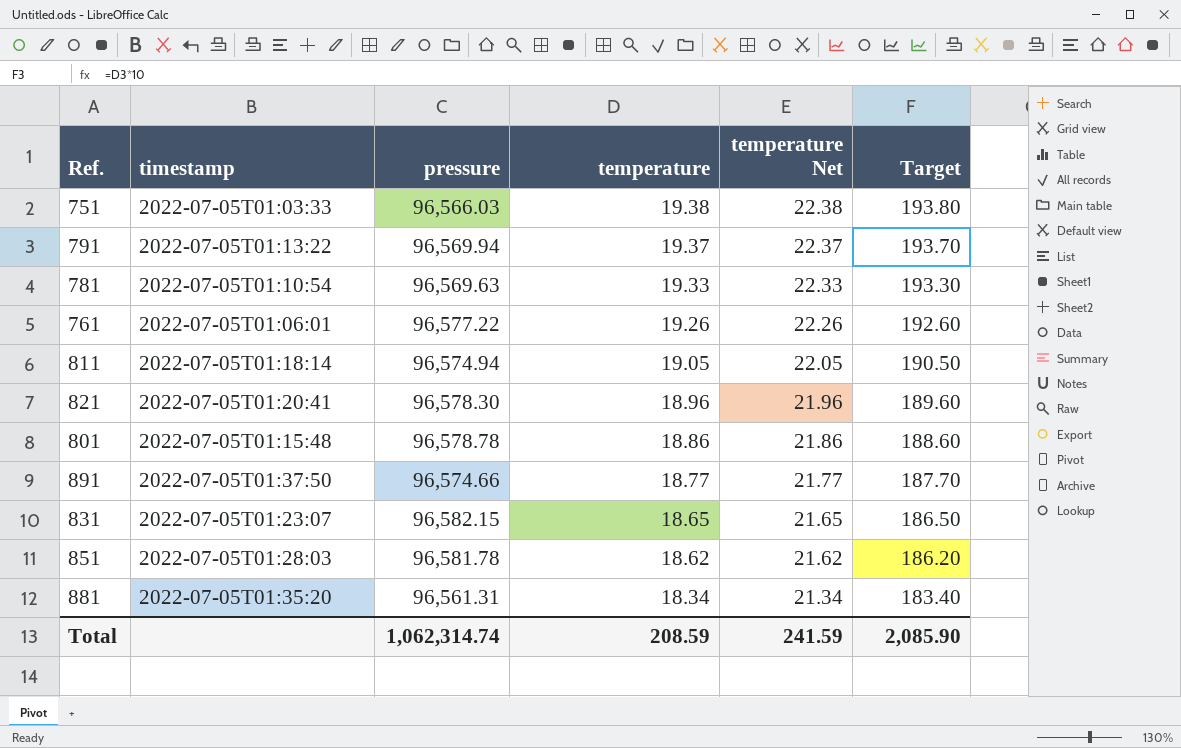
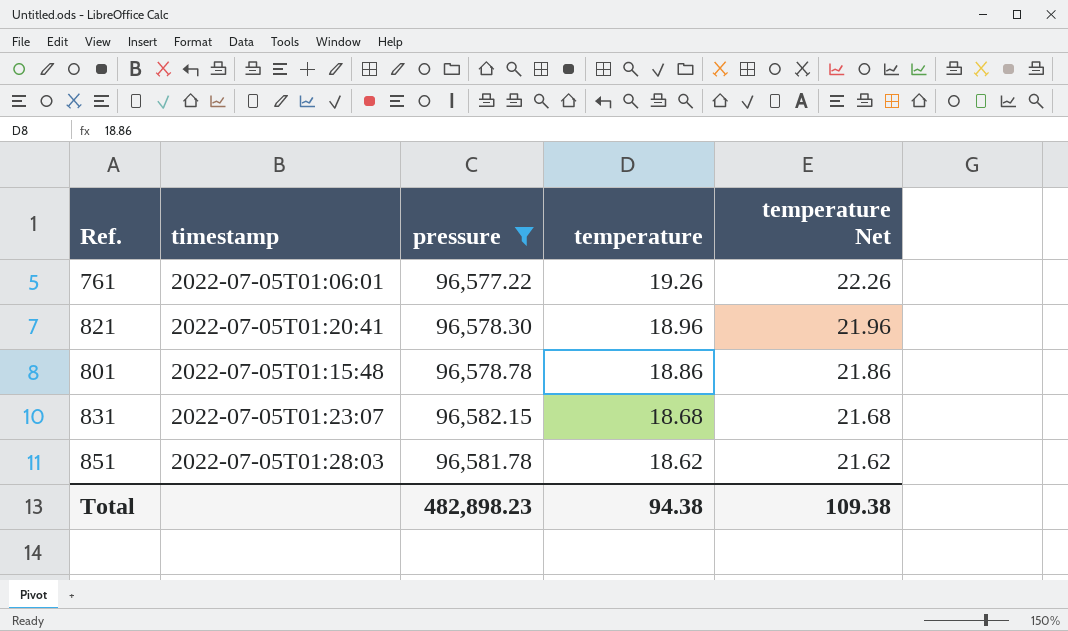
filter: none -> pressure >= 96,577.22
column Target | formula: [temperature] * 10 -> none
831 | temperature: 18.65 -> 18.68
831 | temperature Net: 21.65 -> 21.68
Total | pressure: 1,062,314.74 -> 482,898.23
Total | temperature: 208.59 -> 94.38
Total | temperature Net: 241.59 -> 109.38

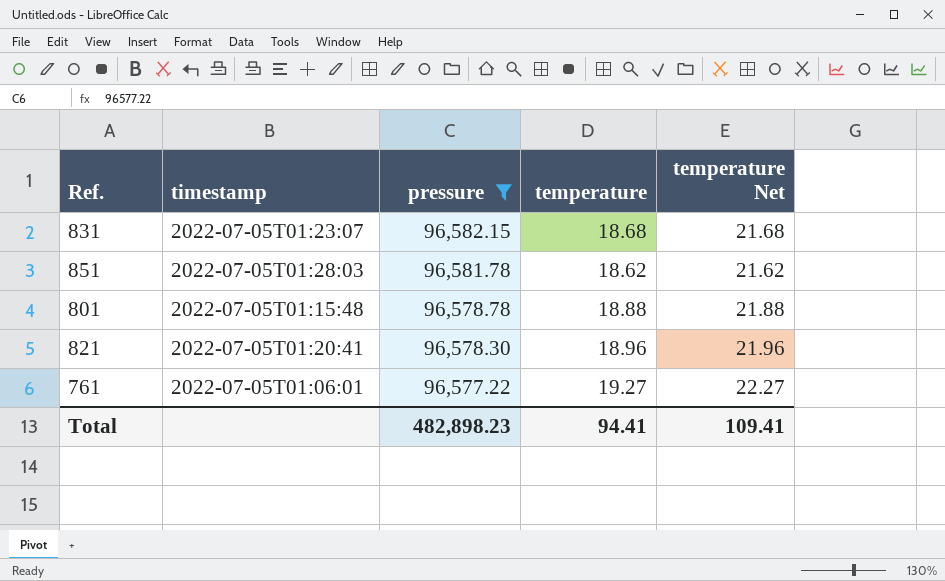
row order: temperature descending -> pressure descending
801 | temperature: 18.86 -> 18.88
801 | temperature Net: 21.86 -> 21.88
761 | temperature: 19.26 -> 19.27
761 | temperature Net: 22.26 -> 22.27
Total | temperature: 94.38 -> 94.41
Total | temperature Net: 109.38 -> 109.41

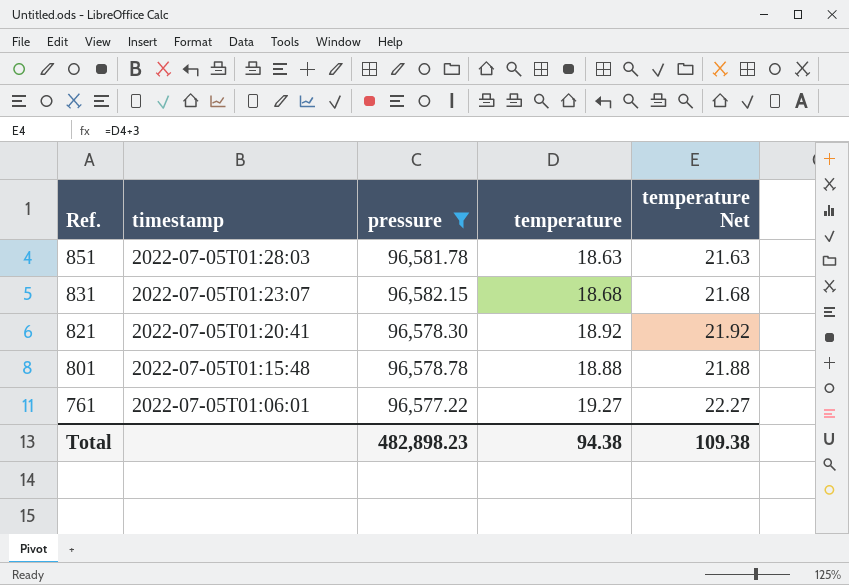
row order: pressure descending -> Ref. descending
851 | temperature: 18.62 -> 18.63
851 | temperature Net: 21.62 -> 21.63
821 | temperature: 18.96 -> 18.92
821 | temperature Net: 21.96 -> 21.92
Total | temperature: 94.41 -> 94.38
Total | temperature Net: 109.41 -> 109.38

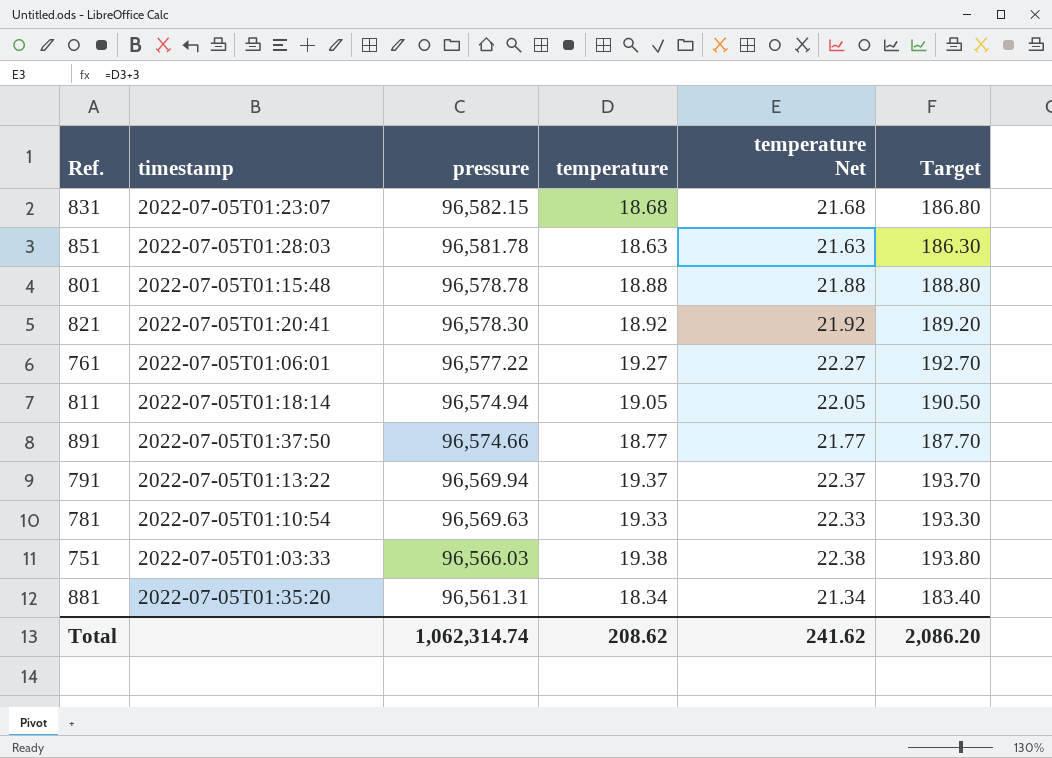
filter: pressure >= 96,577.22 -> none
row order: Ref. descending -> pressure descending
column Target | formula: none -> [temperature] * 10
Total | pressure: 482,898.23 -> 1,062,314.74
Total | temperature: 94.38 -> 208.62
Total | temperature Net: 109.38 -> 241.62

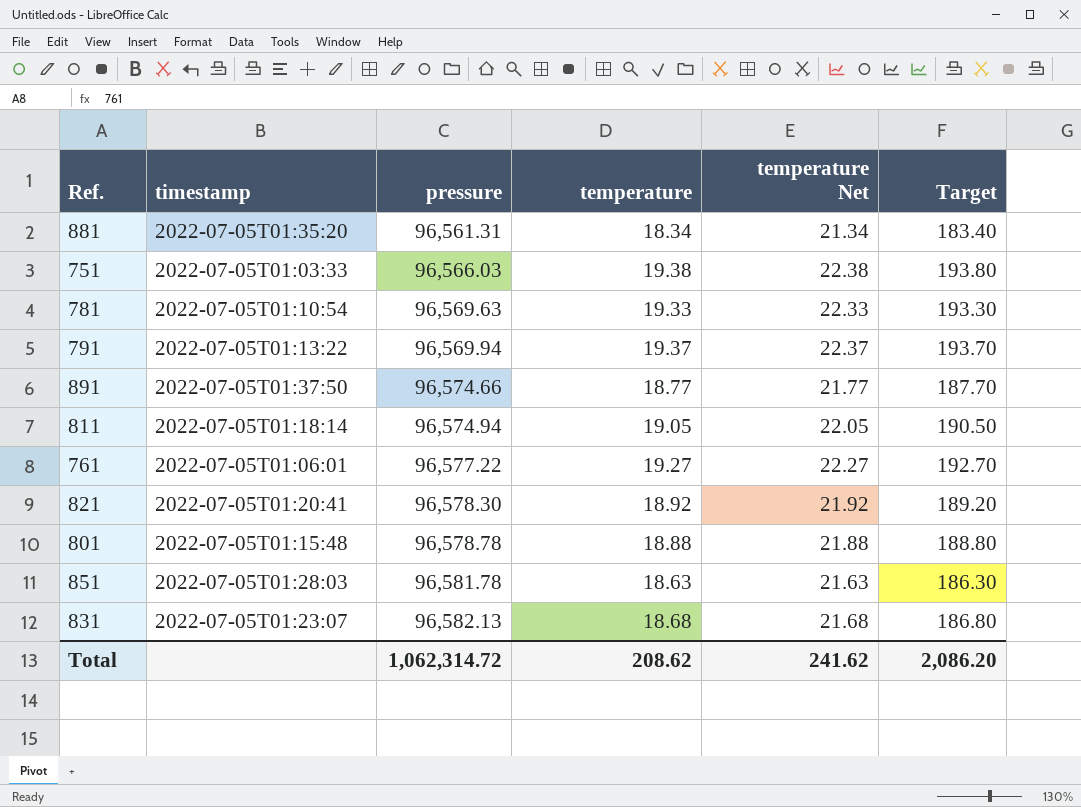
row order: pressure descending -> pressure ascending
831 | pressure: 96,582.15 -> 96,582.13
Total | pressure: 1,062,314.74 -> 1,062,314.72

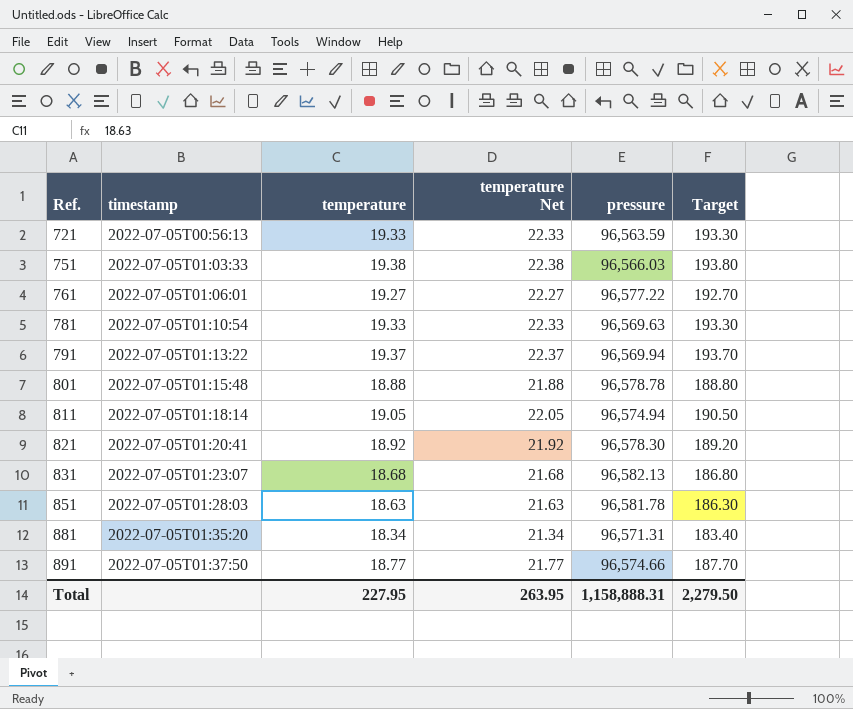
row order: pressure ascending -> Ref. ascending
column pressure | position: 3 -> 5
row 721: none -> 2022-07-05T00:56:13 | 19.33 | 22.33 | 96,563.59 | 193.30
881 | pressure: 96,561.31 -> 96,571.31
Total | temperature: 208.62 -> 227.95
Total | temperature Net: 241.62 -> 263.95
Total | pressure: 1,062,314.72 -> 1,158,888.31
Total | Target: 2,086.20 -> 2,279.50

